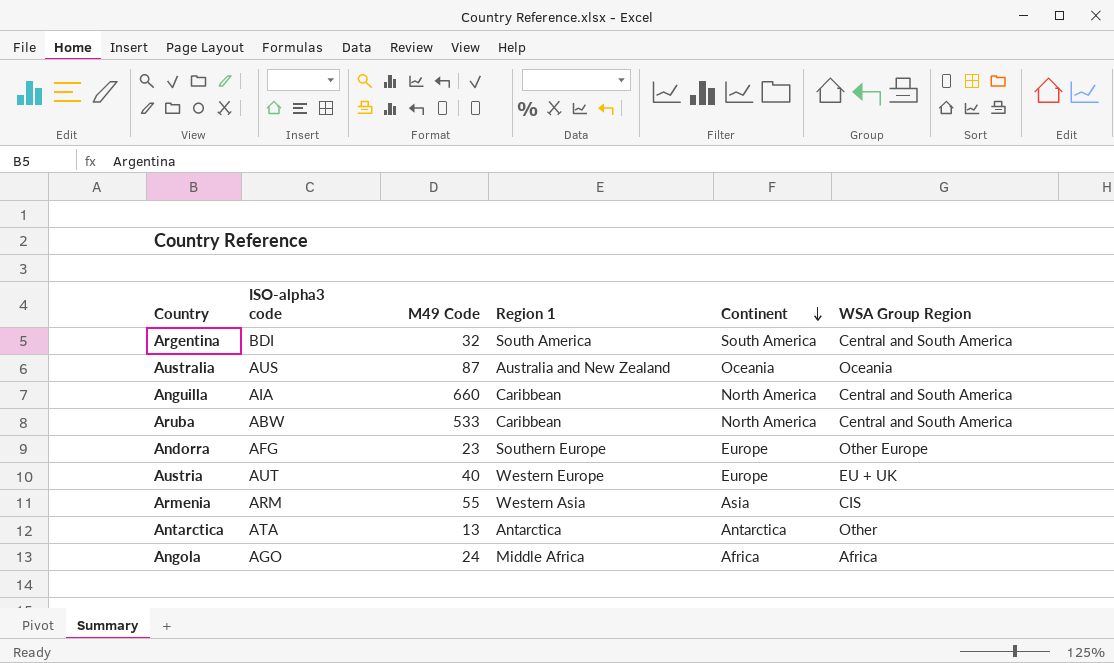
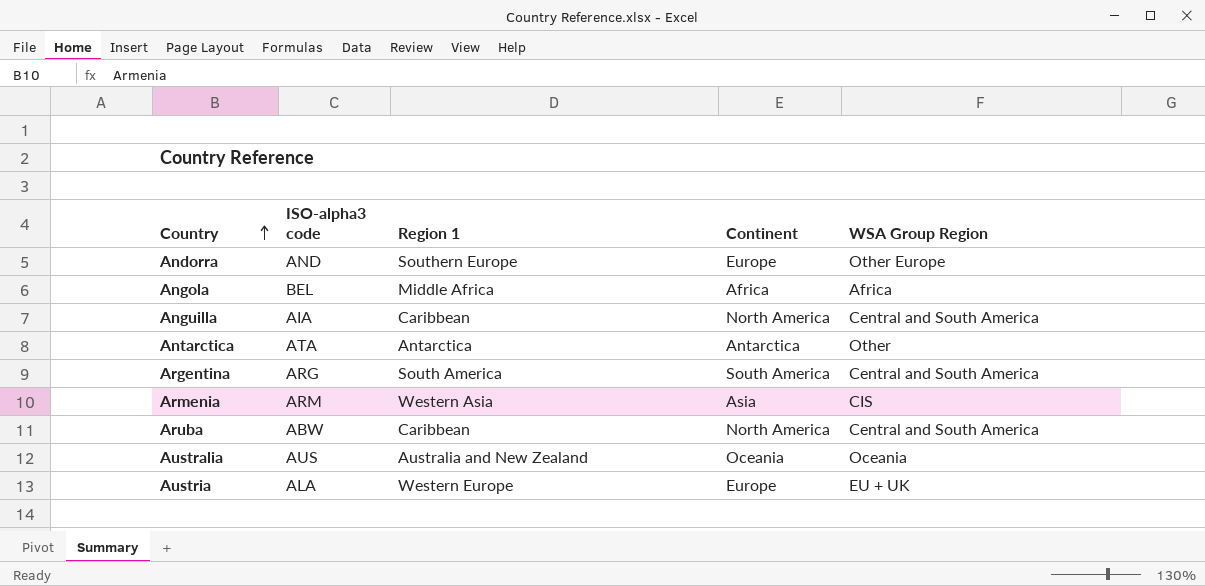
row order: Continent descending -> Country ascending
column M49 Code | position: 3 -> none
Andorra | ISO-alpha3 code: AFG -> AND
Angola | ISO-alpha3 code: AGO -> BEL
Argentina | ISO-alpha3 code: BDI -> ARG
Austria | ISO-alpha3 code: AUT -> ALA

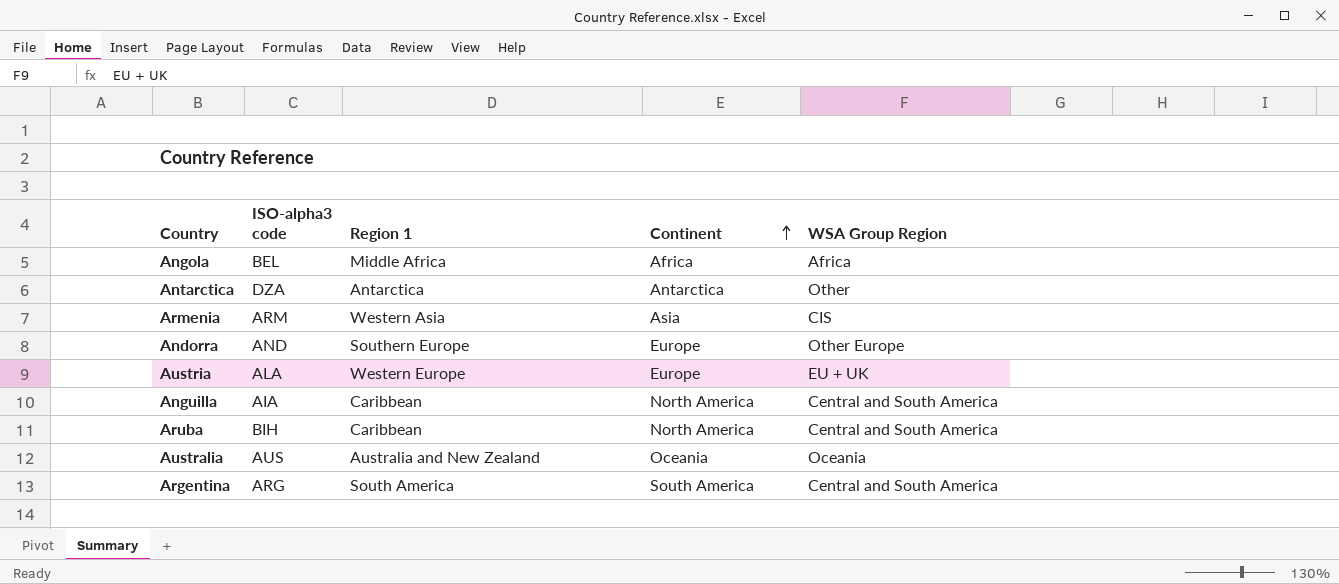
row order: Country ascending -> Continent ascending
Antarctica | ISO-alpha3 code: ATA -> DZA
Aruba | ISO-alpha3 code: ABW -> BIH

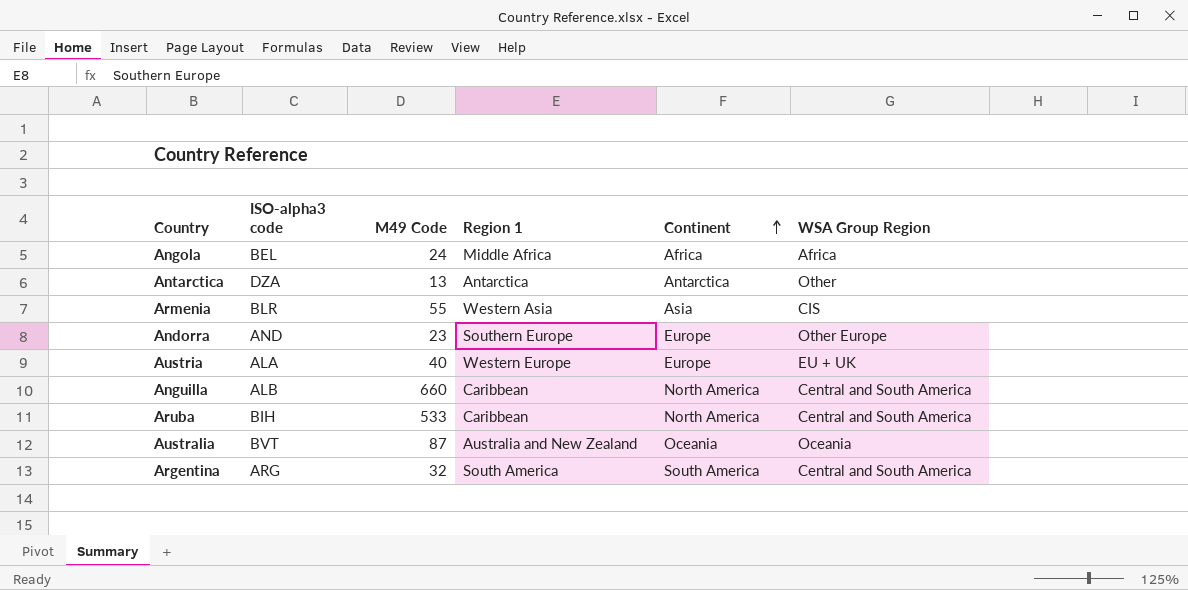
column M49 Code | position: none -> 3
Armenia | ISO-alpha3 code: ARM -> BLR
Anguilla | ISO-alpha3 code: AIA -> ALB
Australia | ISO-alpha3 code: AUS -> BVT

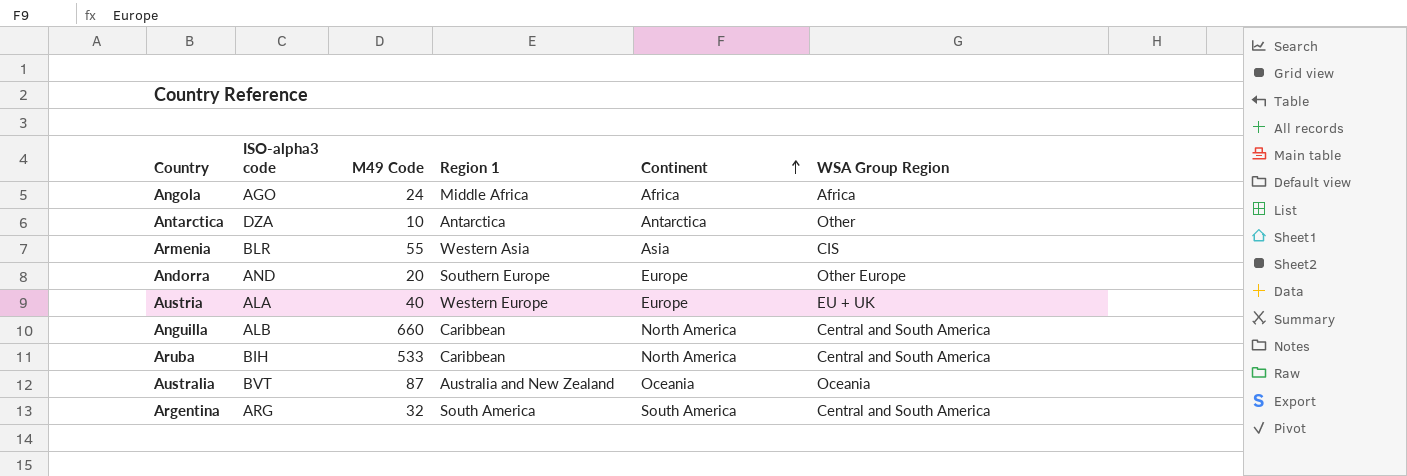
Angola | ISO-alpha3 code: BEL -> AGO
Antarctica | M49 Code: 13 -> 10
Andorra | M49 Code: 23 -> 20

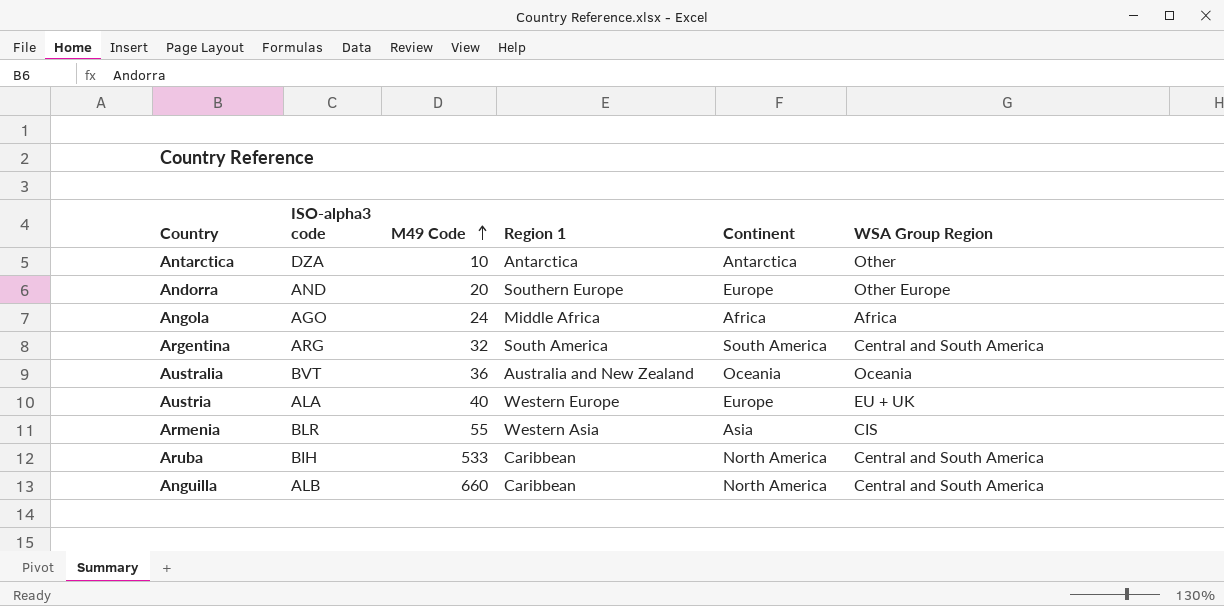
row order: Continent ascending -> M49 Code ascending
Australia | M49 Code: 87 -> 36

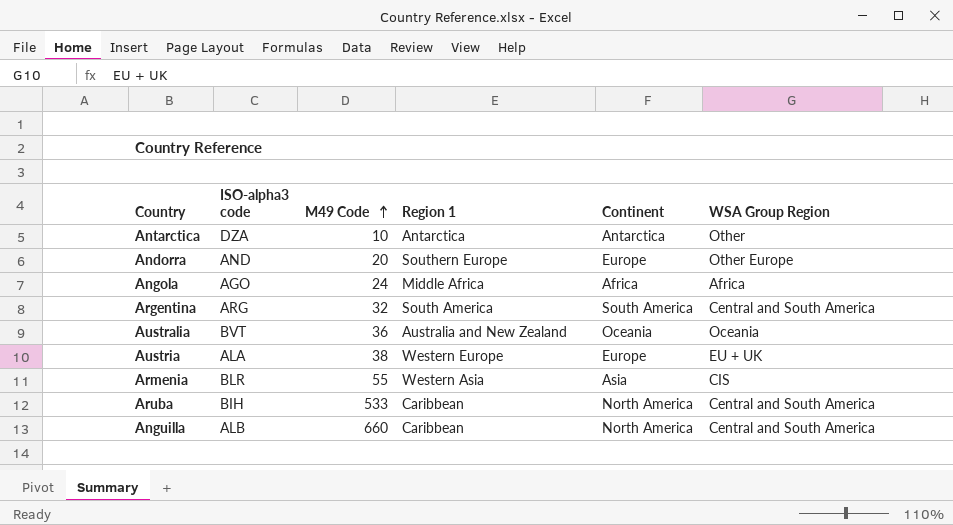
Austria | M49 Code: 40 -> 38

